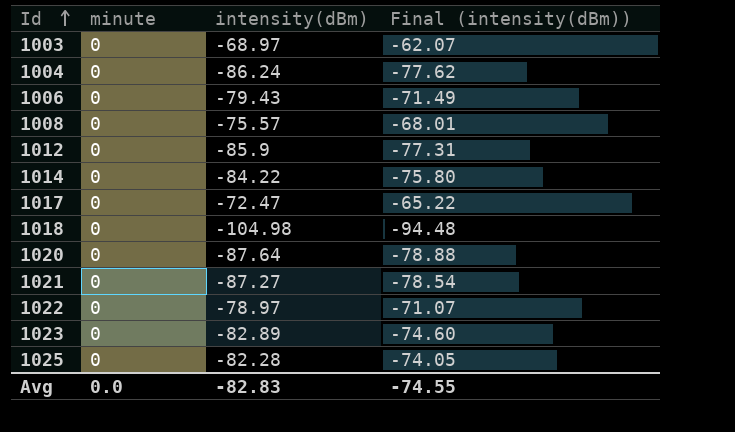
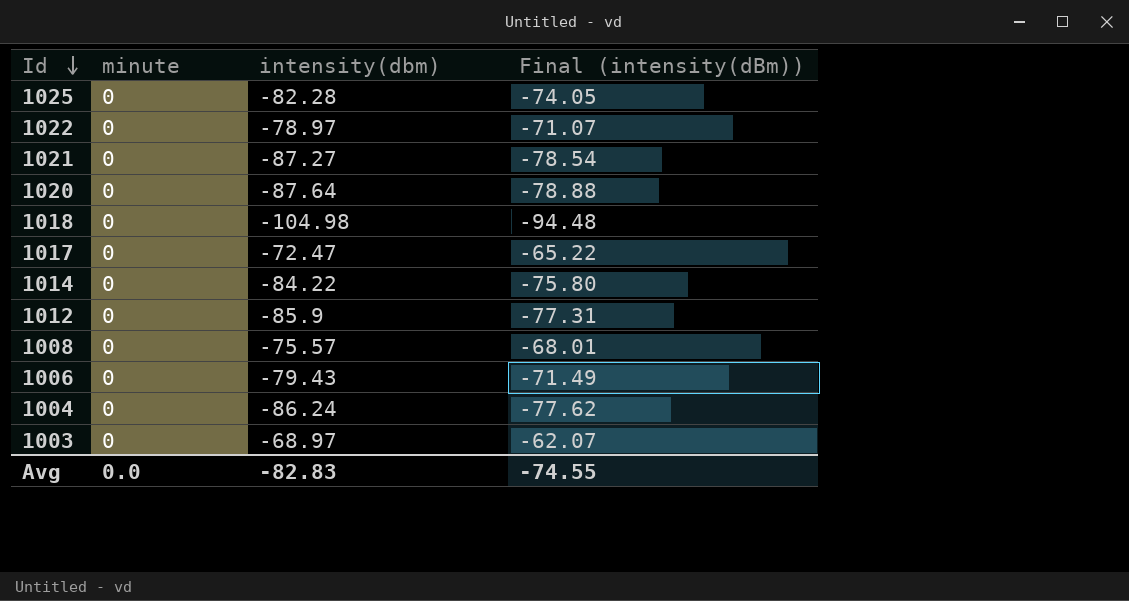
row order: Id ascending -> Id descending
column name: intensity(dBm) -> intensity(dbm)
row 1023: 0 | -82.89 | -74.60 -> none

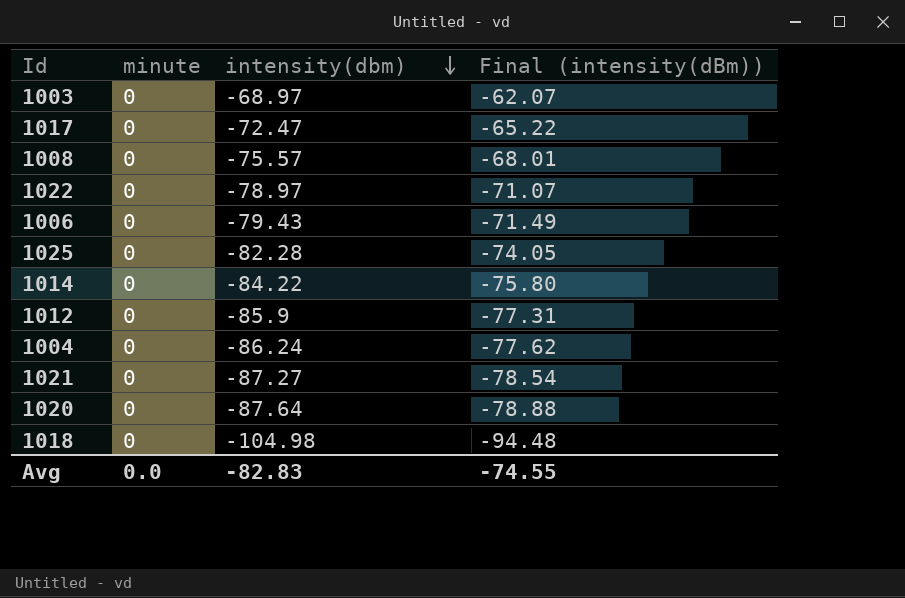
row order: Id descending -> intensity(dbm) descending

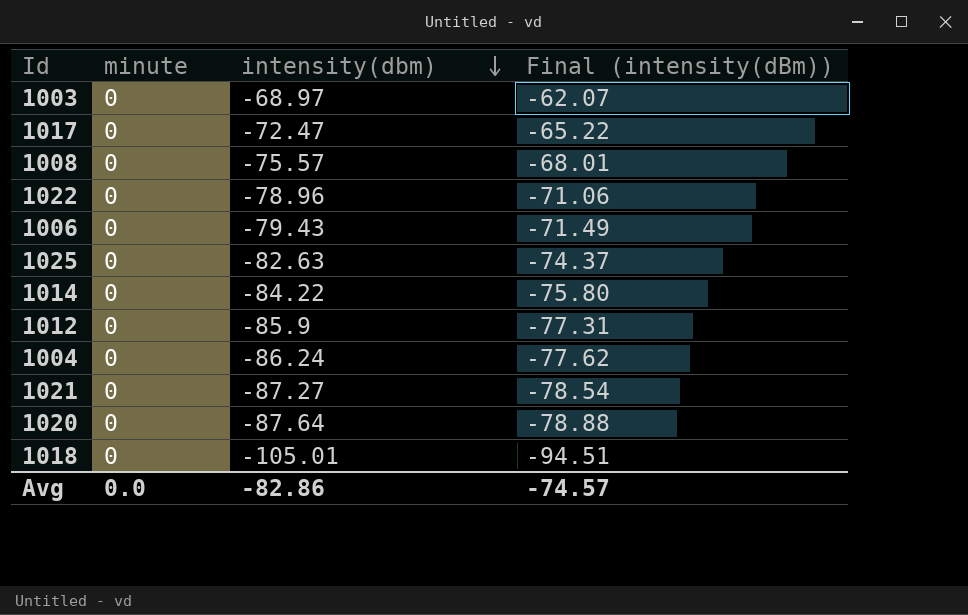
1022 | intensity(dbm): -78.97 -> -78.96
1022 | Final (intensity(dBm)): -71.07 -> -71.06
1025 | intensity(dbm): -82.28 -> -82.63
1025 | Final (intensity(dBm)): -74.05 -> -74.37
1018 | intensity(dbm): -104.98 -> -105.01
1018 | Final (intensity(dBm)): -94.48 -> -94.51
Avg | intensity(dbm): -82.83 -> -82.86
Avg | Final (intensity(dBm)): -74.55 -> -74.57

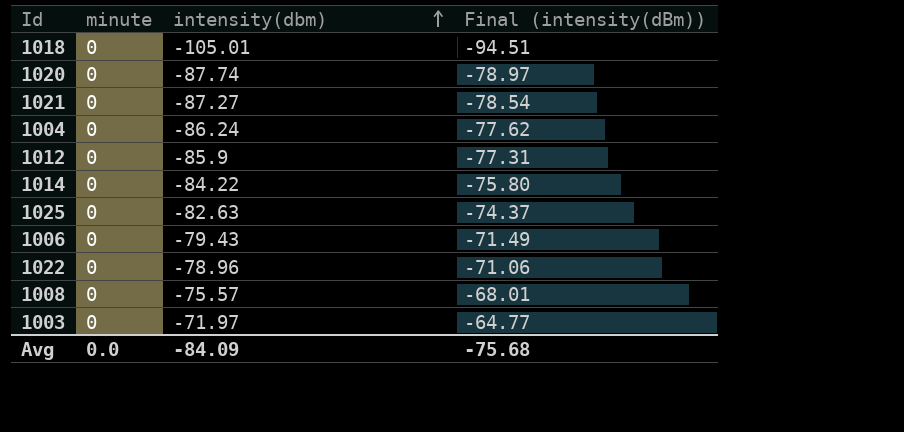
row order: intensity(dbm) descending -> intensity(dbm) ascending
row 1017: 0 | -72.47 | -65.22 -> none
1020 | intensity(dbm): -87.64 -> -87.74
1020 | Final (intensity(dBm)): -78.88 -> -78.97
1003 | intensity(dbm): -68.97 -> -71.97
1003 | Final (intensity(dBm)): -62.07 -> -64.77
Avg | intensity(dbm): -82.86 -> -84.09
Avg | Final (intensity(dBm)): -74.57 -> -75.68

